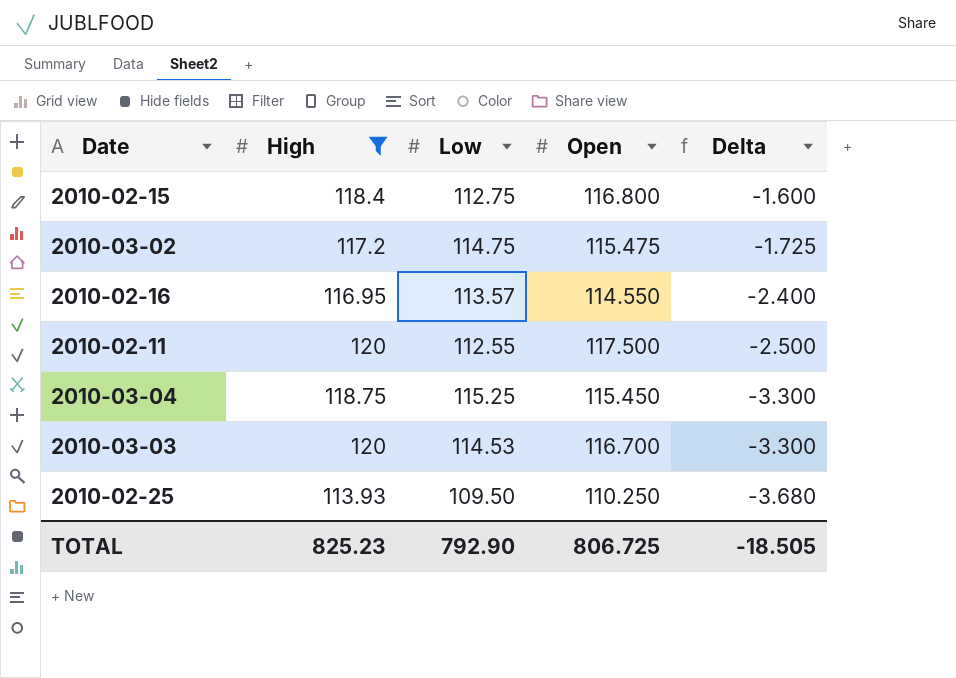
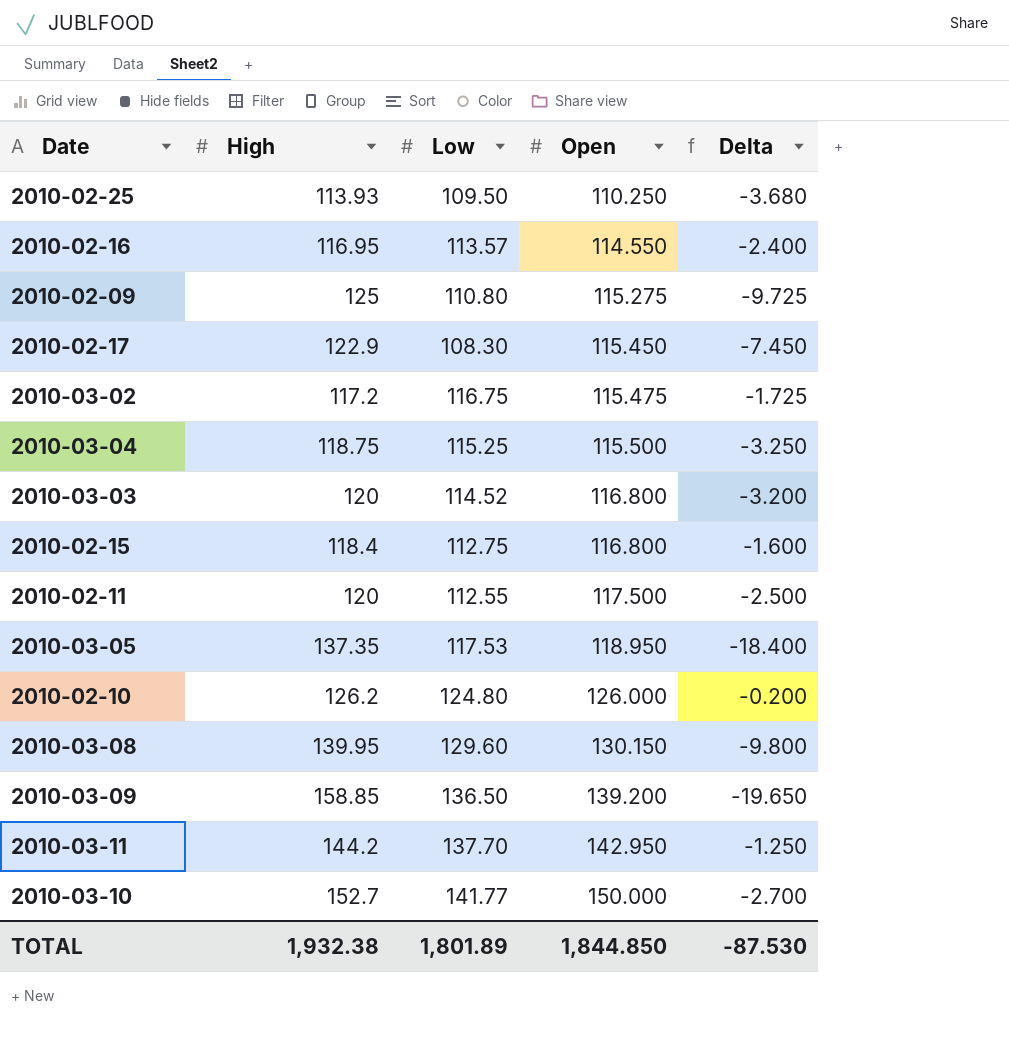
filter: High <= 120 -> none
row order: Delta descending -> Open ascending
2010-03-02 | Low: 114.75 -> 116.75
2010-03-04 | Open: 115.450 -> 115.500
2010-03-04 | Delta: -3.300 -> -3.250
2010-03-03 | Low: 114.53 -> 114.52
2010-03-03 | Open: 116.700 -> 116.800
2010-03-03 | Delta: -3.300 -> -3.200
TOTAL | High: 825.23 -> 1,932.38
TOTAL | Low: 792.90 -> 1,801.89
TOTAL | Open: 806.725 -> 1,844.850
TOTAL | Delta: -18.505 -> -87.530

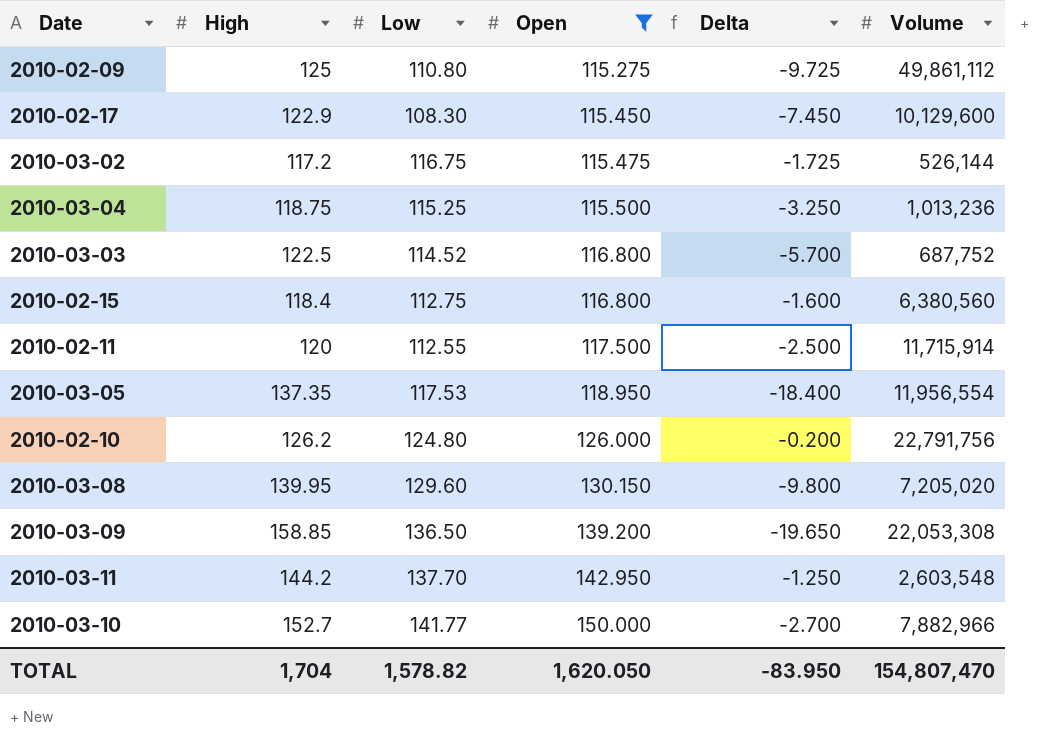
filter: none -> Open >= 115.275
column Volume | position: none -> 6
2010-03-03 | High: 120 -> 122.5
2010-03-03 | Delta: -3.200 -> -5.700
TOTAL | High: 1,932.38 -> 1,704
TOTAL | Low: 1,801.89 -> 1,578.82
TOTAL | Open: 1,844.850 -> 1,620.050
TOTAL | Delta: -87.530 -> -83.950

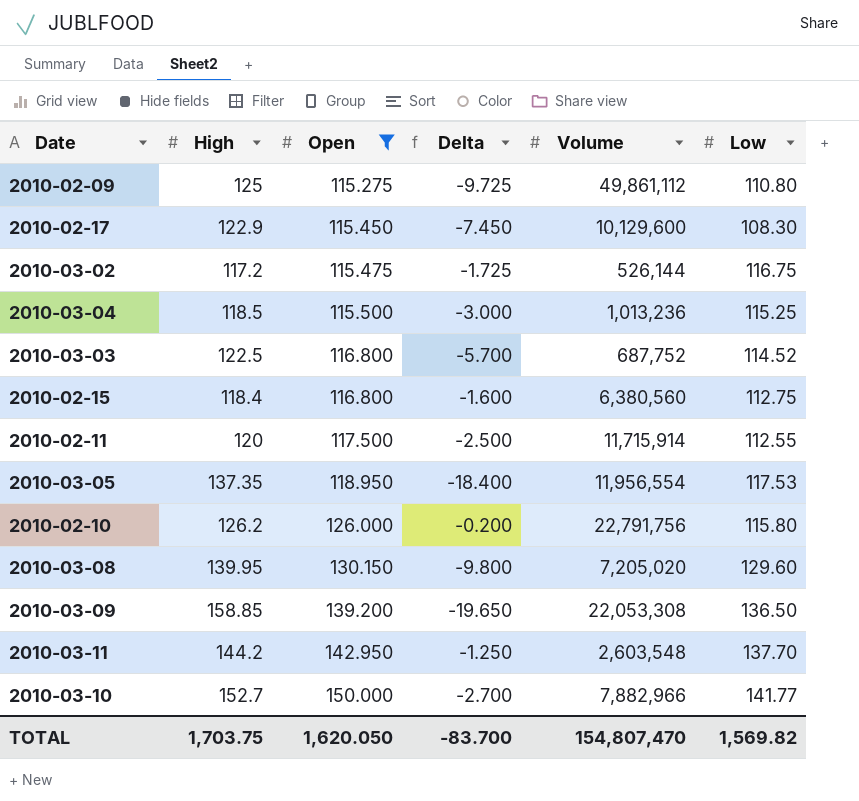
column Low | position: 3 -> 6
2010-03-04 | High: 118.75 -> 118.5
2010-03-04 | Delta: -3.250 -> -3.000
2010-02-10 | Low: 124.80 -> 115.80
TOTAL | High: 1,704 -> 1,703.75
TOTAL | Delta: -83.950 -> -83.700
TOTAL | Low: 1,578.82 -> 1,569.82

